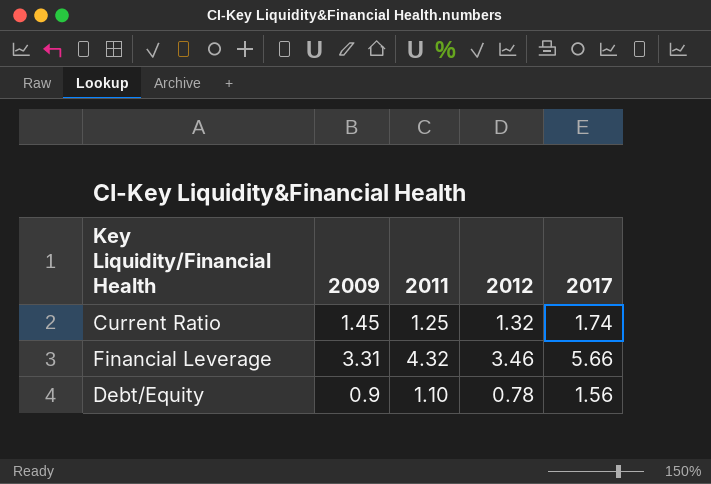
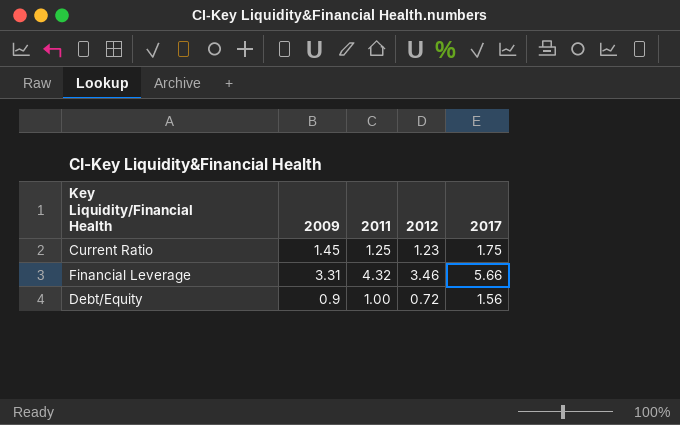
Current Ratio | 2012: 1.32 -> 1.23
Current Ratio | 2017: 1.74 -> 1.75
Debt/Equity | 2011: 1.10 -> 1.00
Debt/Equity | 2012: 0.78 -> 0.72

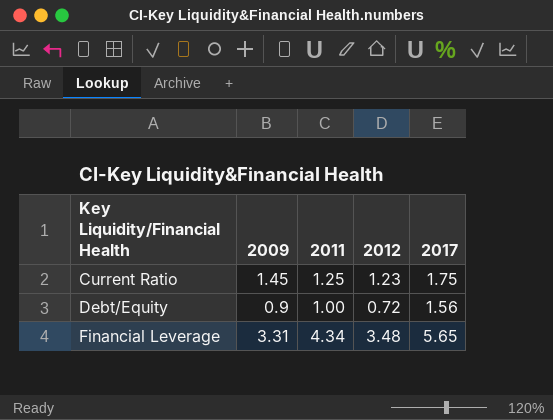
row order: none -> Key Liquidity/Financial Health ascending
Financial Leverage | 2011: 4.32 -> 4.34
Financial Leverage | 2012: 3.46 -> 3.48
Financial Leverage | 2017: 5.66 -> 5.65

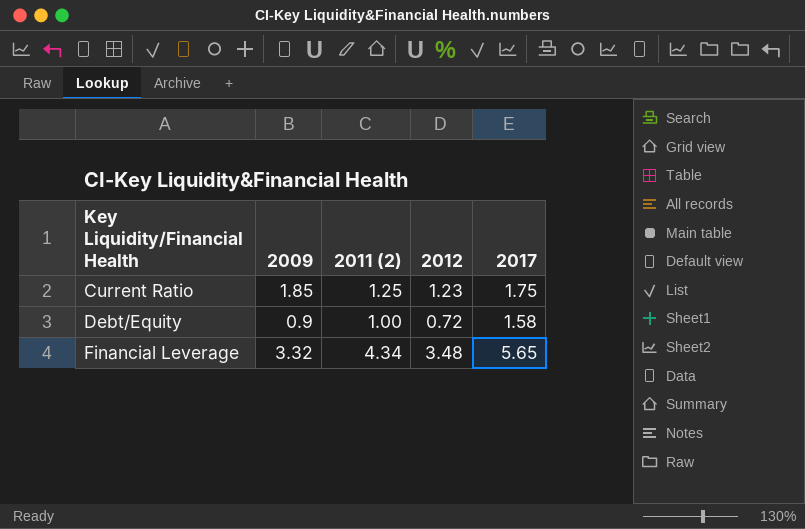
column name: 2011 -> 2011 (2)
Current Ratio | 2009: 1.45 -> 1.85
Debt/Equity | 2017: 1.56 -> 1.58
Financial Leverage | 2009: 3.31 -> 3.32

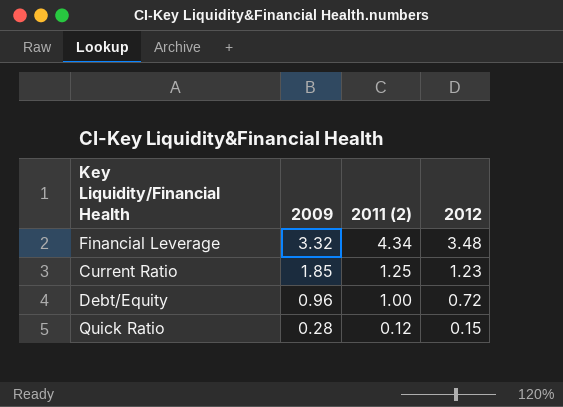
row order: Key Liquidity/Financial Health ascending -> 2009 descending
column 2017 | position: 5 -> none
Debt/Equity | 2009: 0.9 -> 0.96
row Quick Ratio: none -> 0.28 | 0.12 | 0.15

